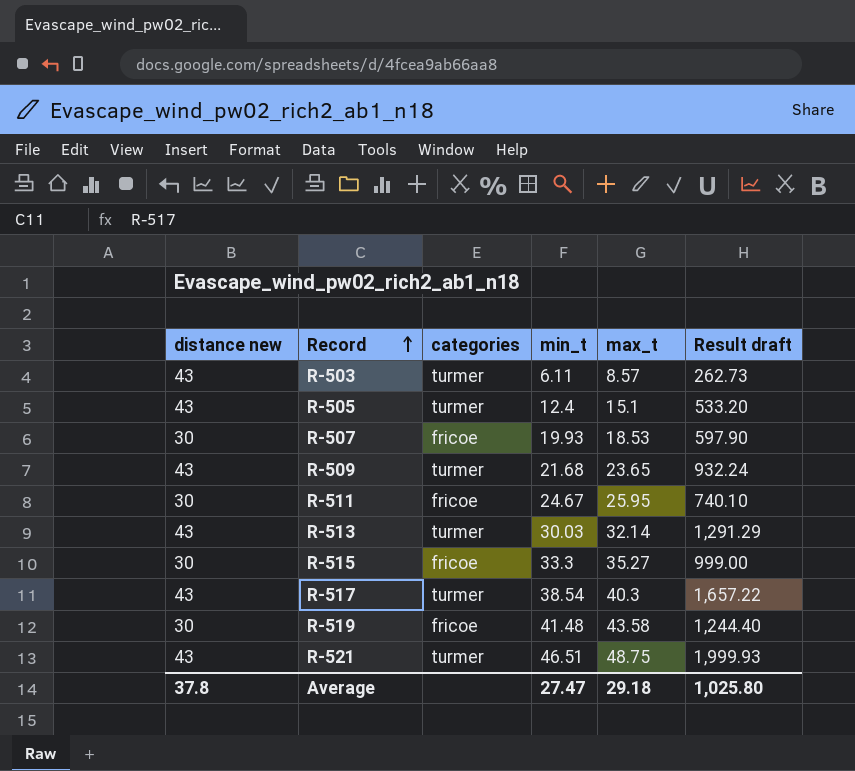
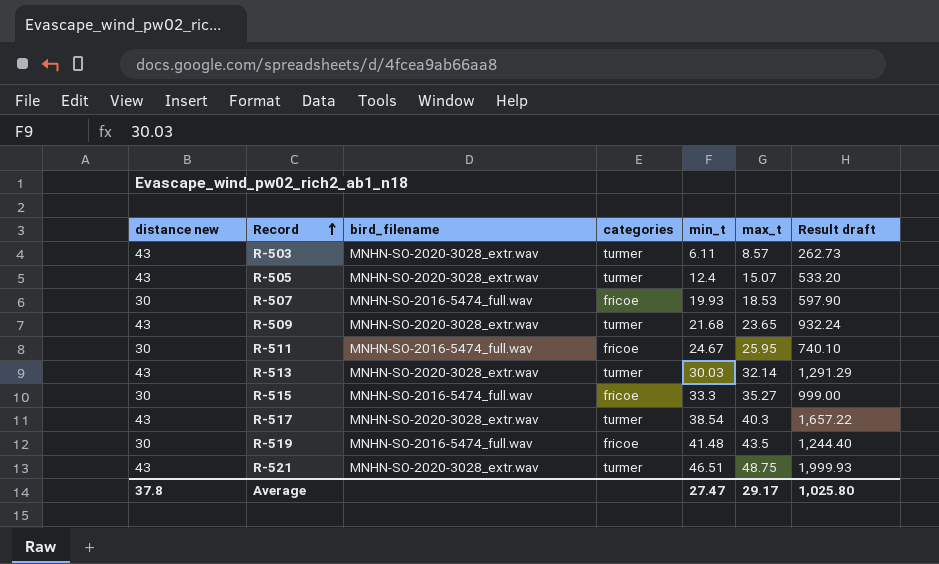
column bird_filename | position: none -> 3
R-505 | max_t: 15.1 -> 15.07
R-519 | max_t: 43.58 -> 43.5
Average | max_t: 29.18 -> 29.17

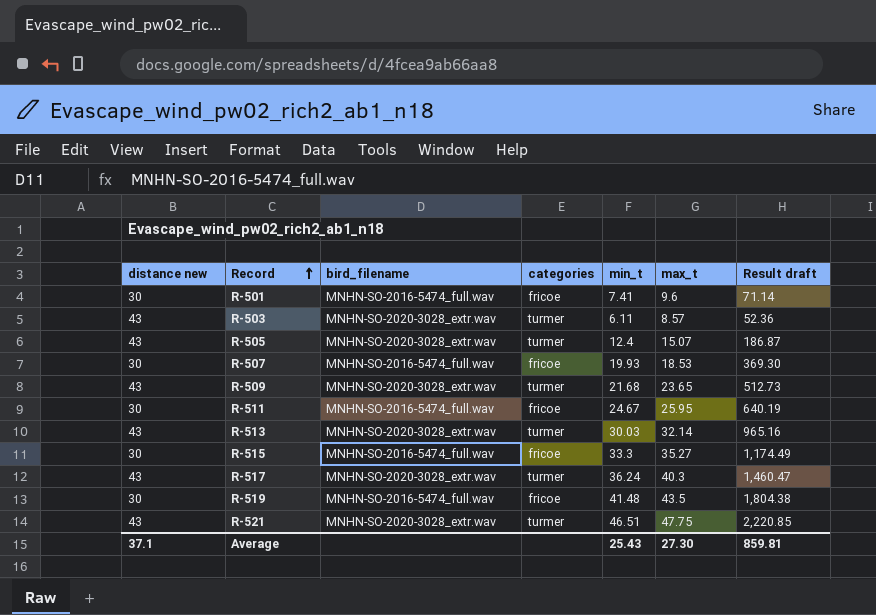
column Result draft | formula: [distance new] * [min_t] -> [min_t] * [max_t]
row R-501: none -> 30 | MNHN-SO-2016-5474_full.wav | fricoe | 7.41 | 9.6 | 71.14
R-517 | min_t: 38.54 -> 36.24
R-521 | max_t: 48.75 -> 47.75
Average | distance new: 37.8 -> 37.1
Average | min_t: 27.47 -> 25.43
Average | max_t: 29.17 -> 27.30
Average | Result draft: 1,025.80 -> 859.81

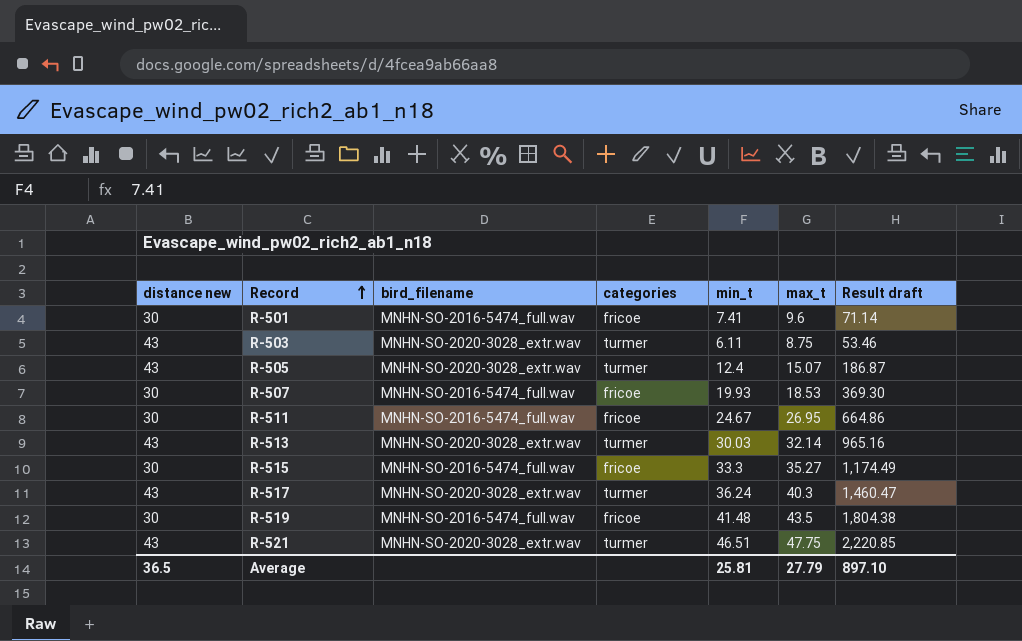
row R-509: 43 | MNHN-SO-2020-3028_extr.wav | turmer | 21.68 | 23.65 | 512.73 -> none
R-503 | max_t: 8.57 -> 8.75
R-503 | Result draft: 52.36 -> 53.46
R-511 | max_t: 25.95 -> 26.95
R-511 | Result draft: 640.19 -> 664.86
Average | distance new: 37.1 -> 36.5
Average | min_t: 25.43 -> 25.81
Average | max_t: 27.30 -> 27.79
Average | Result draft: 859.81 -> 897.10

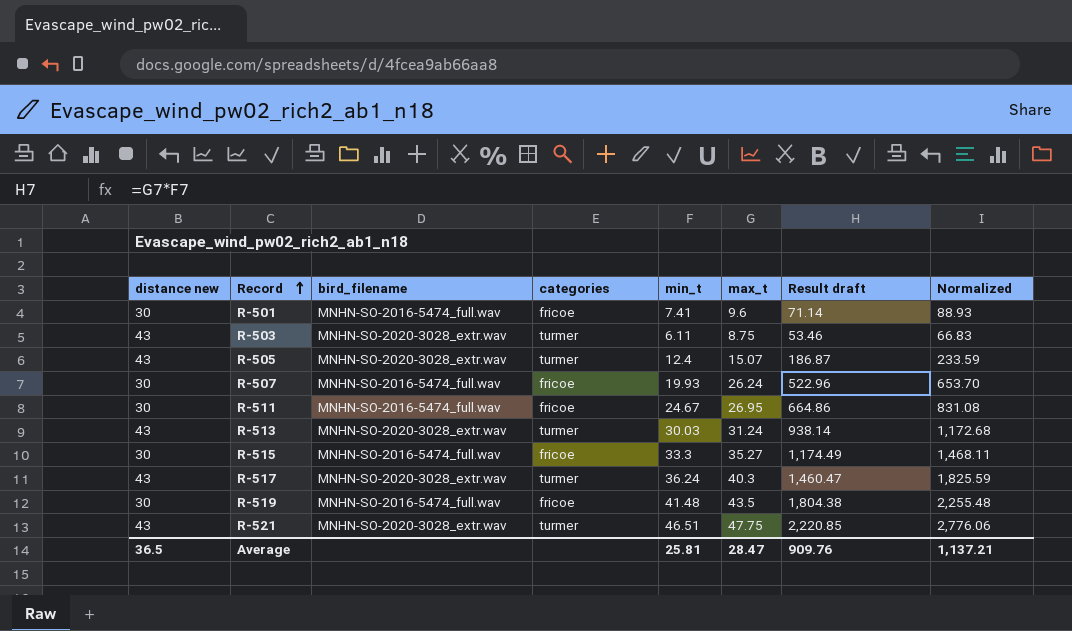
column Normalized | formula: none -> [Result draft] * 1.25
R-507 | max_t: 18.53 -> 26.24
R-507 | Result draft: 369.30 -> 522.96
R-513 | max_t: 32.14 -> 31.24
R-513 | Result draft: 965.16 -> 938.14
Average | max_t: 27.79 -> 28.47
Average | Result draft: 897.10 -> 909.76

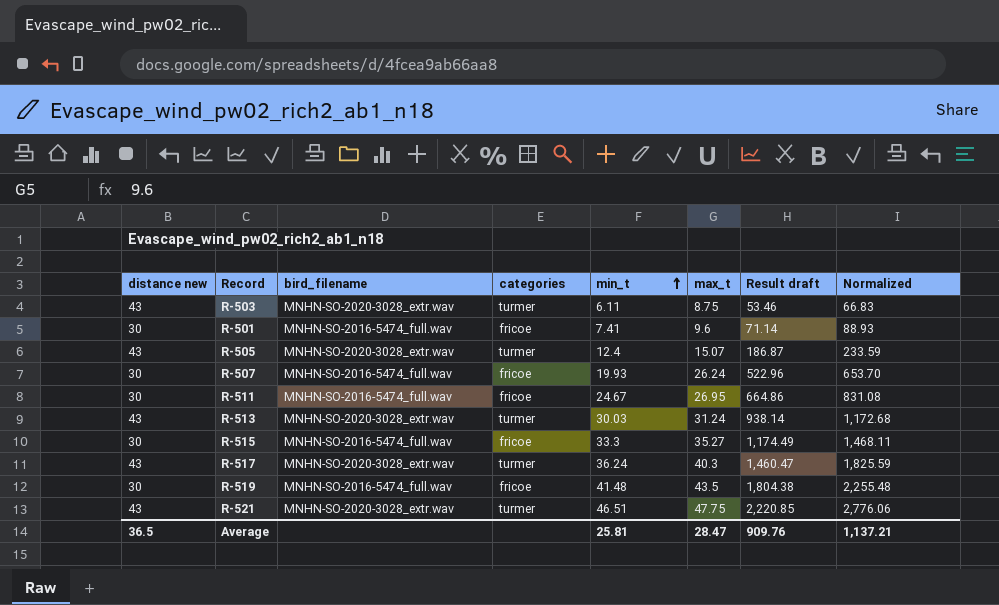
row order: Record ascending -> min_t ascending

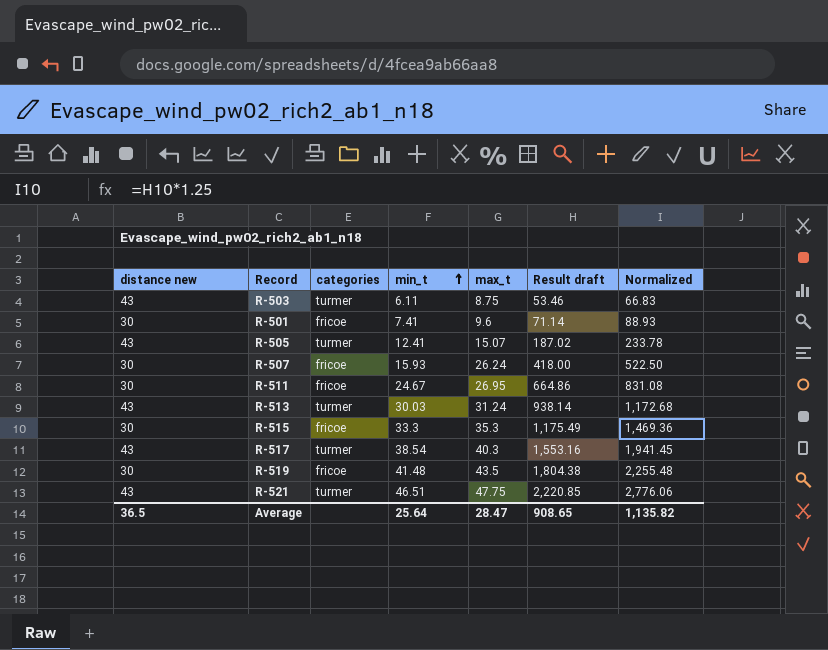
column bird_filename | position: 3 -> none
R-505 | min_t: 12.4 -> 12.41
R-505 | Result draft: 186.87 -> 187.02
R-505 | Normalized: 233.59 -> 233.78
R-507 | min_t: 19.93 -> 15.93
R-507 | Result draft: 522.96 -> 418.00
R-507 | Normalized: 653.70 -> 522.50
R-515 | max_t: 35.27 -> 35.3
R-515 | Result draft: 1,174.49 -> 1,175.49
R-515 | Normalized: 1,468.11 -> 1,469.36
R-517 | min_t: 36.24 -> 38.54
R-517 | Result draft: 1,460.47 -> 1,553.16
R-517 | Normalized: 1,825.59 -> 1,941.45
Average | min_t: 25.81 -> 25.64
Average | Result draft: 909.76 -> 908.65
Average | Normalized: 1,137.21 -> 1,135.82

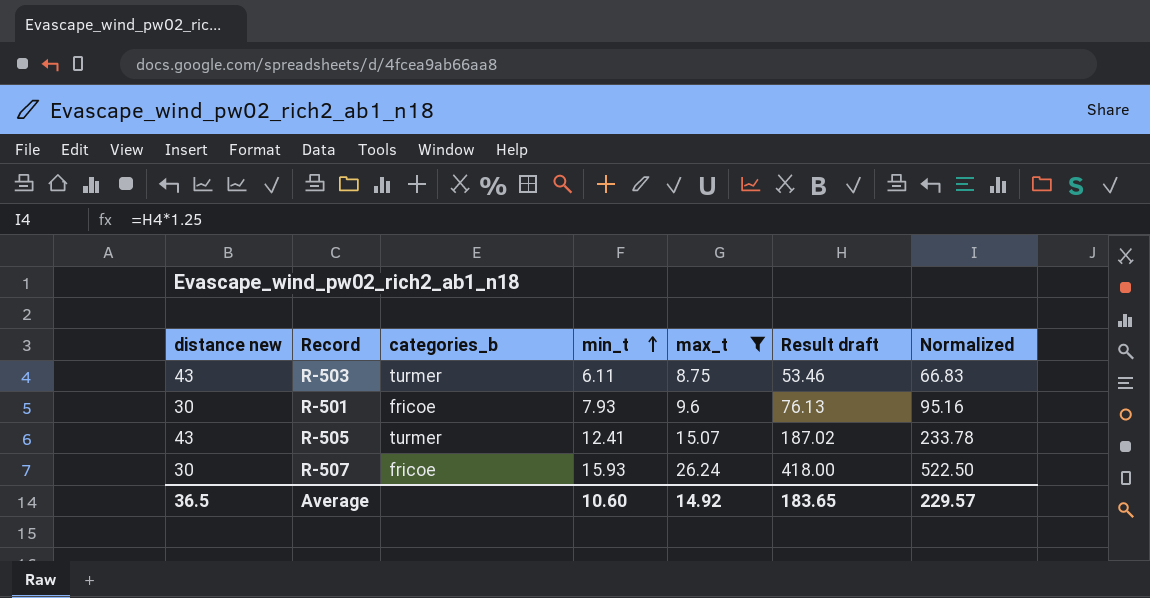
filter: none -> max_t <= 26.24
column name: categories -> categories_b
R-501 | min_t: 7.41 -> 7.93
R-501 | Result draft: 71.14 -> 76.13
R-501 | Normalized: 88.93 -> 95.16
Average | min_t: 25.64 -> 10.60
Average | max_t: 28.47 -> 14.92
Average | Result draft: 908.65 -> 183.65
Average | Normalized: 1,135.82 -> 229.57

